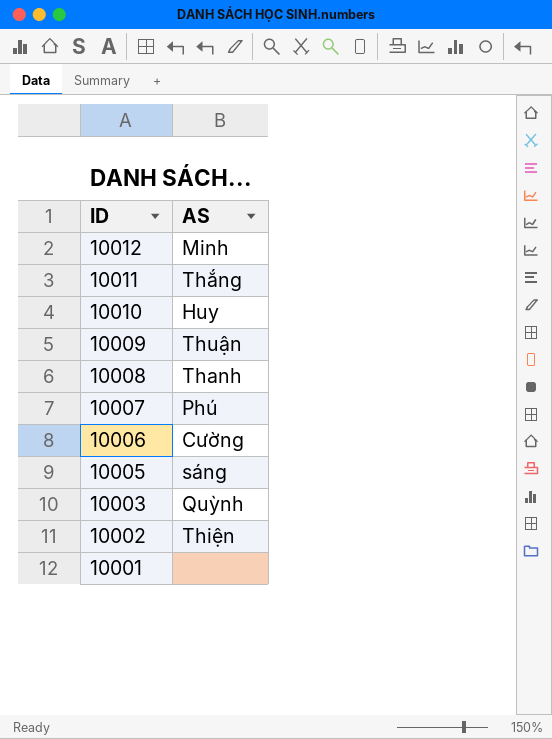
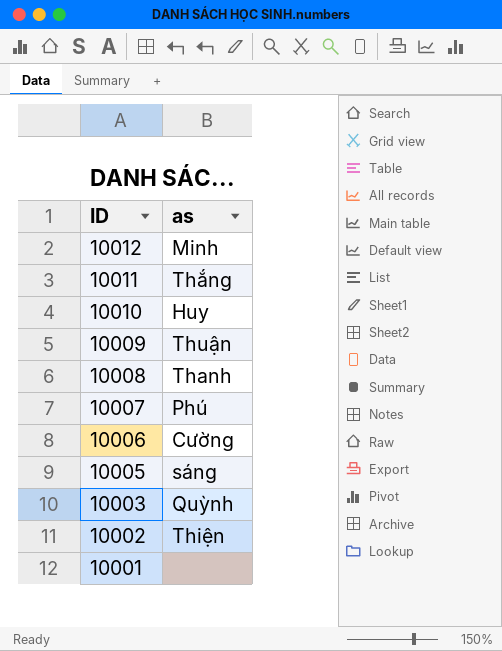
column name: AS -> as

